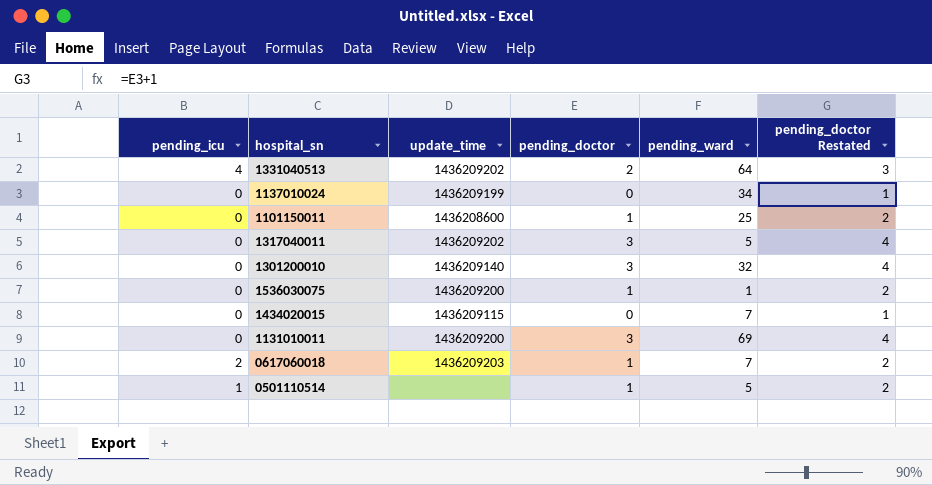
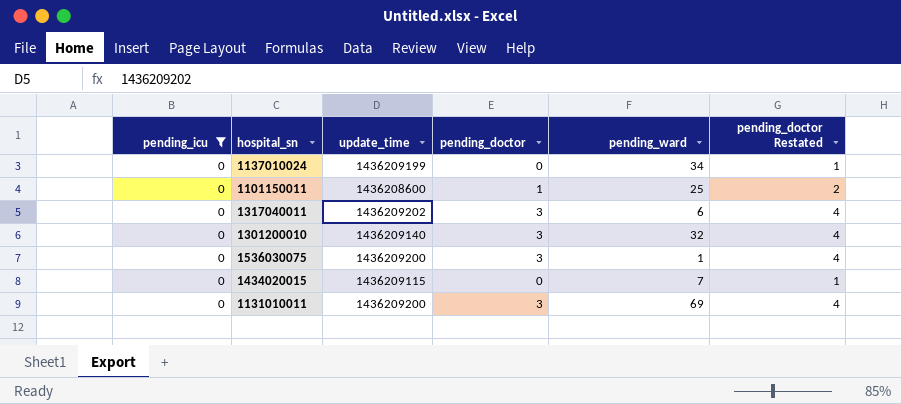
filter: none -> pending_icu = 0
1317040011 | pending_ward: 5 -> 6
1536030075 | pending_doctor: 1 -> 3
1536030075 | pending_doctor Restated: 2 -> 4

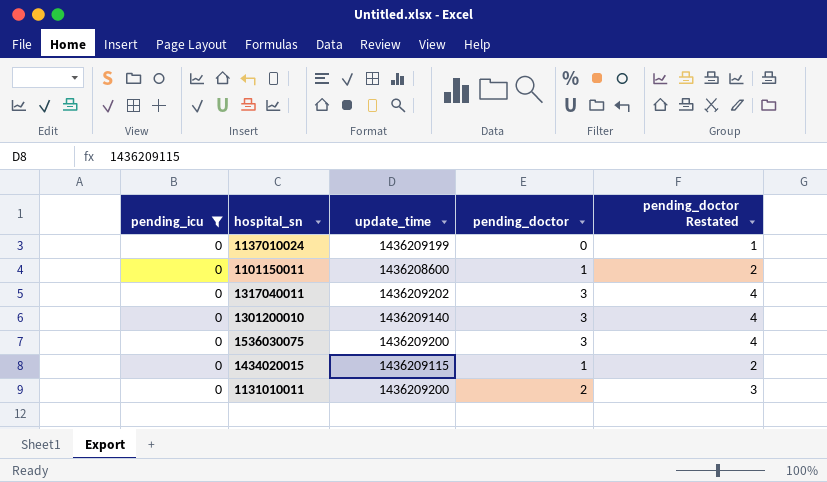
column pending_ward | position: 5 -> none
1434020015 | pending_doctor: 0 -> 1
1434020015 | pending_doctor Restated: 1 -> 2
1131010011 | pending_doctor: 3 -> 2
1131010011 | pending_doctor Restated: 4 -> 3

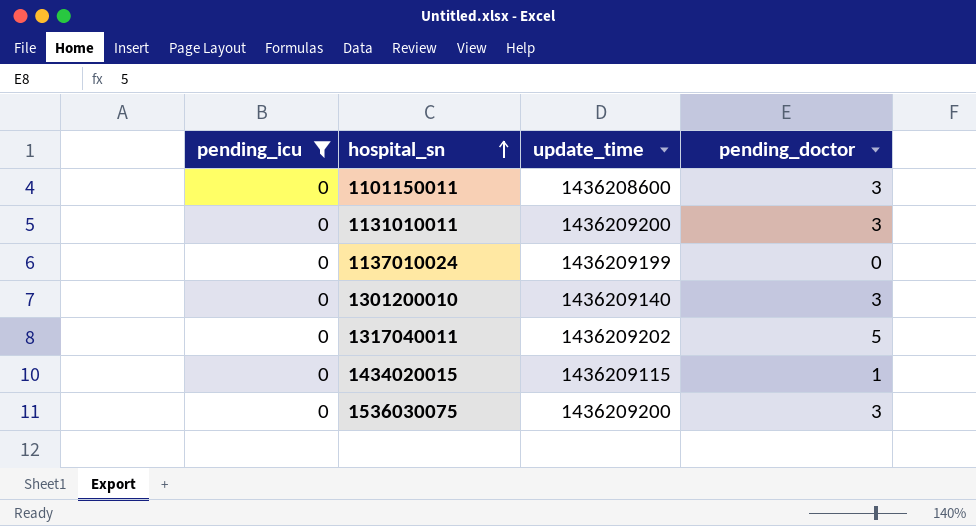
row order: none -> hospital_sn ascending
column pending_doctor Restated | formula: [pending_doctor] + 1 -> none
1101150011 | pending_doctor: 1 -> 3
1131010011 | pending_doctor: 2 -> 3
1317040011 | pending_doctor: 3 -> 5

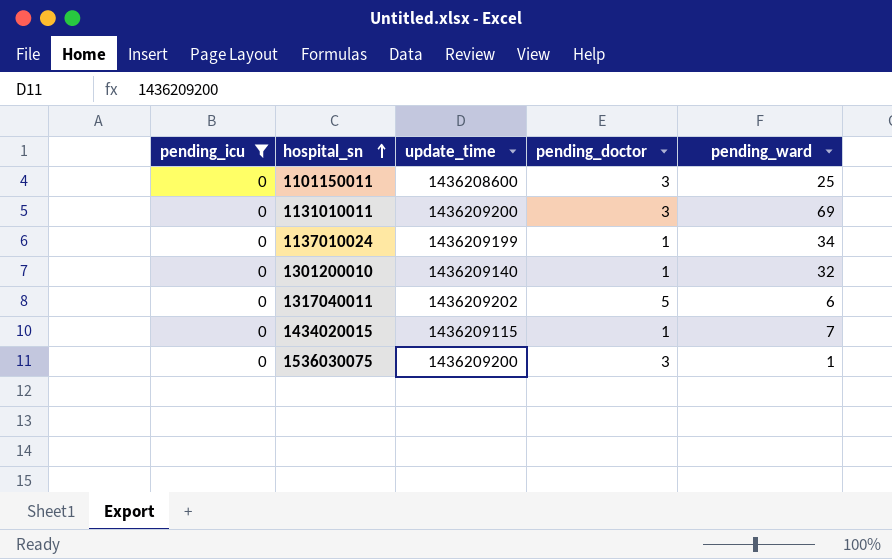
column pending_ward | position: none -> 5
1137010024 | pending_doctor: 0 -> 1
1301200010 | pending_doctor: 3 -> 1

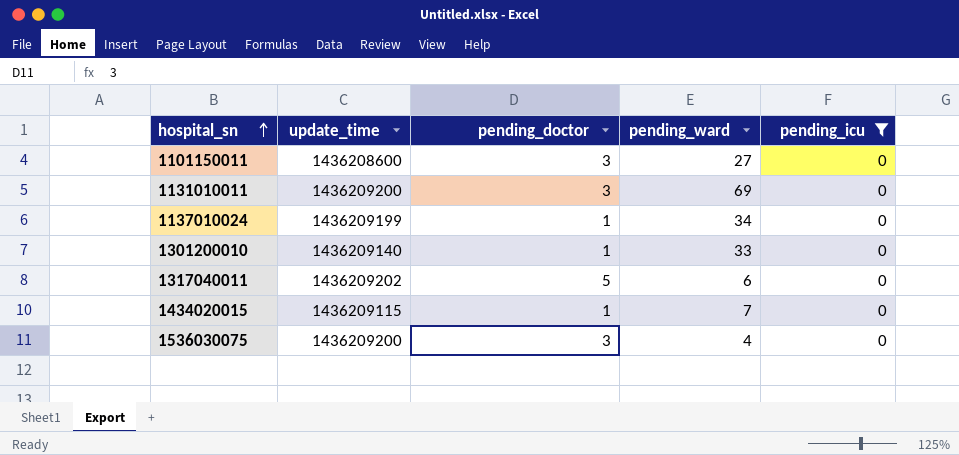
column pending_icu | position: 1 -> 5
1101150011 | pending_ward: 25 -> 27
1301200010 | pending_ward: 32 -> 33
1536030075 | pending_ward: 1 -> 4

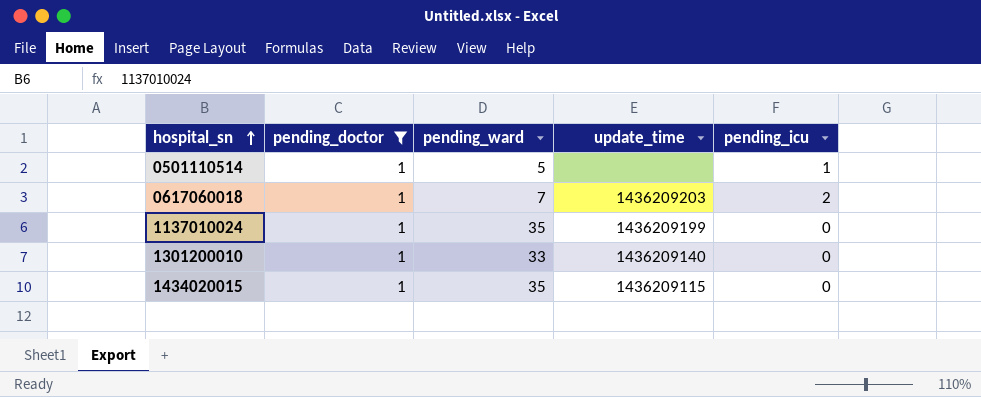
filter: pending_icu = 0 -> pending_doctor = 1
column update_time | position: 2 -> 4
1137010024 | pending_ward: 34 -> 35
1434020015 | pending_ward: 7 -> 35

